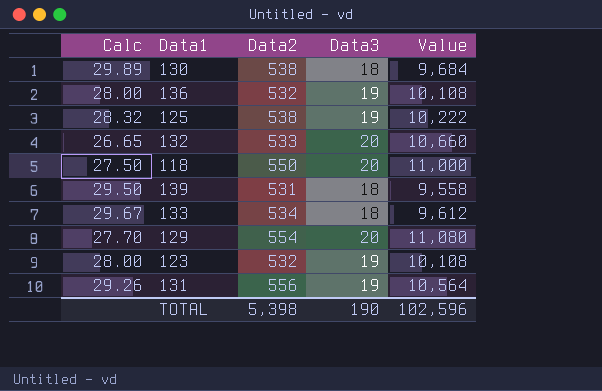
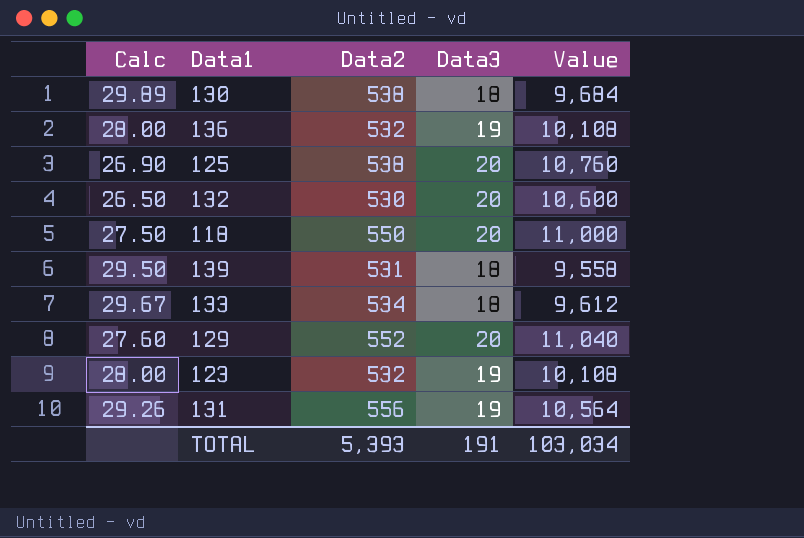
125 | Calc: 28.32 -> 26.90
125 | Data3: 19 -> 20
125 | Value: 10,222 -> 10,760
132 | Calc: 26.65 -> 26.50
132 | Data2: 533 -> 530
132 | Value: 10,660 -> 10,600
129 | Calc: 27.70 -> 27.60
129 | Data2: 554 -> 552
129 | Value: 11,080 -> 11,040
TOTAL | Data2: 5,398 -> 5,393
TOTAL | Data3: 190 -> 191
TOTAL | Value: 102,596 -> 103,034

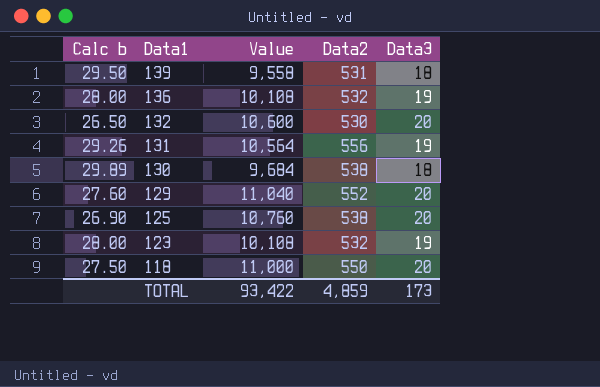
row order: none -> Data1 descending
column name: Calc -> Calc b
column Value | position: 5 -> 3
row 133: 29.67 | 534 | 18 | 9,612 -> none
TOTAL | Value: 103,034 -> 93,422
TOTAL | Data2: 5,393 -> 4,859
TOTAL | Data3: 191 -> 173

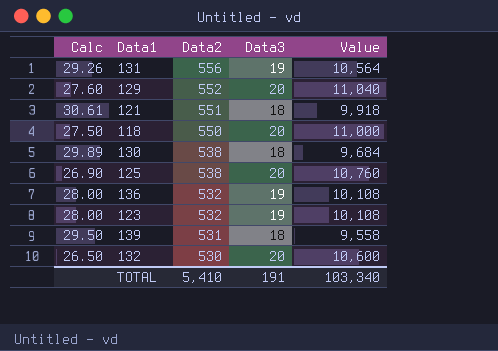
row order: Data1 descending -> Data2 descending
column name: Calc b -> Calc
column Value | position: 3 -> 5
row 121: none -> 30.61 | 551 | 18 | 9,918
TOTAL | Data2: 4,859 -> 5,410
TOTAL | Data3: 173 -> 191
TOTAL | Value: 93,422 -> 103,340

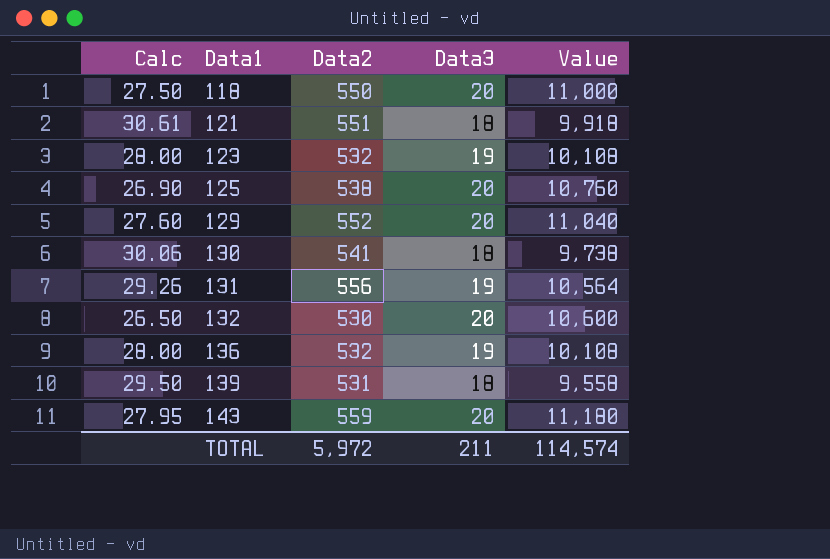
row order: Data2 descending -> Data1 ascending
130 | Calc: 29.89 -> 30.06
130 | Data2: 538 -> 541
130 | Value: 9,684 -> 9,738
row 143: none -> 27.95 | 559 | 20 | 11,180
TOTAL | Data2: 5,410 -> 5,972
TOTAL | Data3: 191 -> 211
TOTAL | Value: 103,340 -> 114,574

